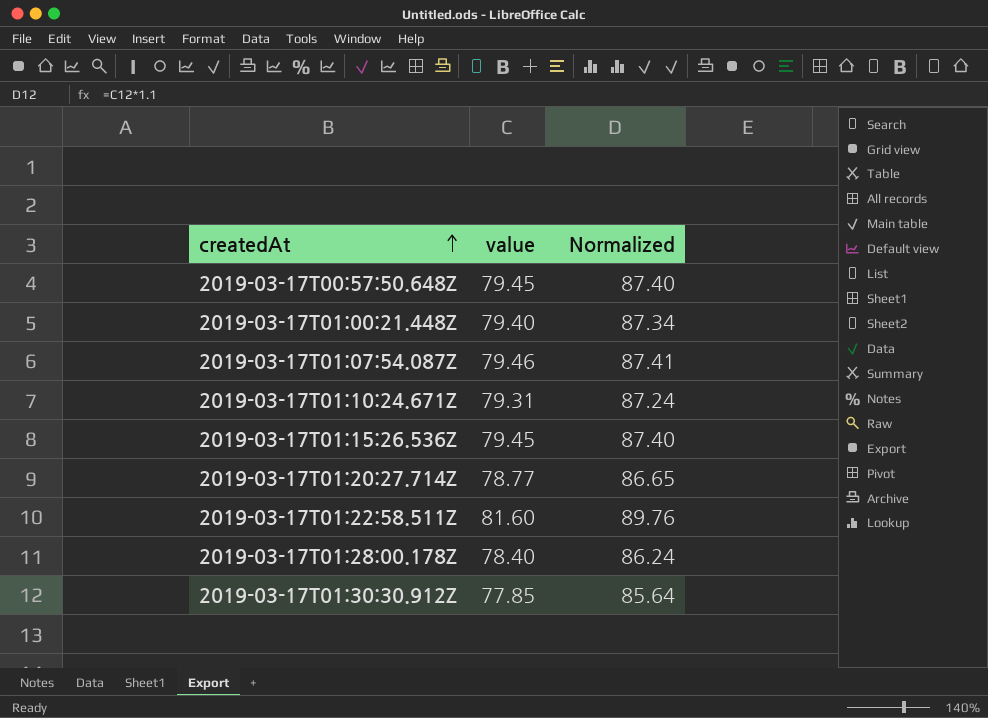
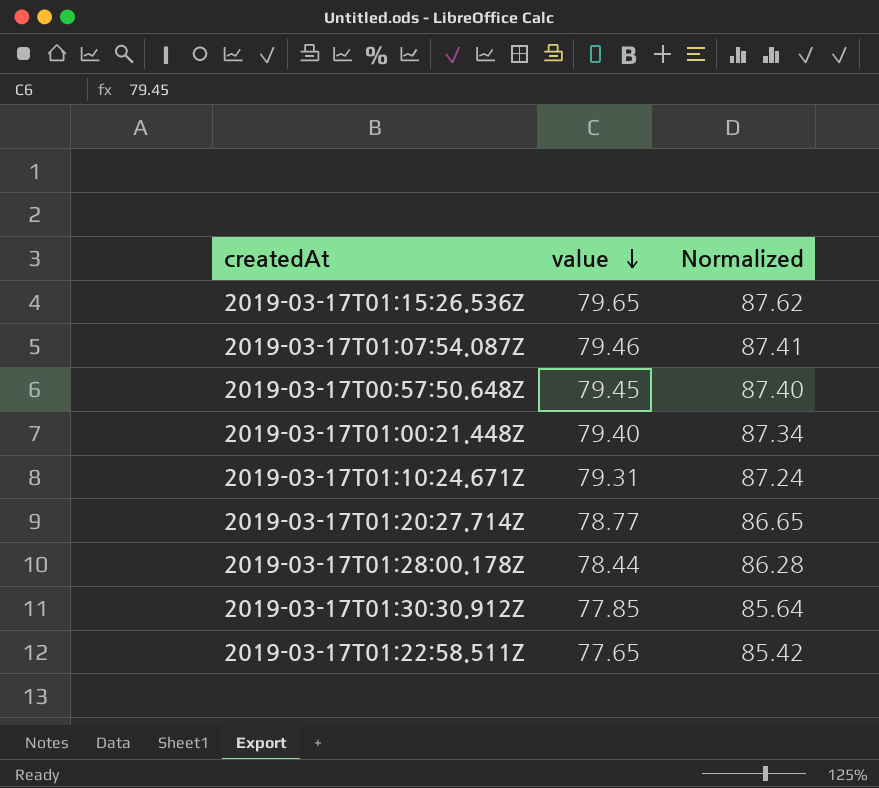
row order: createdAt ascending -> value descending
2019-03-17T01:15:26.536Z | value: 79.45 -> 79.65
2019-03-17T01:15:26.536Z | Normalized: 87.40 -> 87.62
2019-03-17T01:28:00.178Z | value: 78.40 -> 78.44
2019-03-17T01:28:00.178Z | Normalized: 86.24 -> 86.28
2019-03-17T01:22:58.511Z | value: 81.60 -> 77.65
2019-03-17T01:22:58.511Z | Normalized: 89.76 -> 85.42

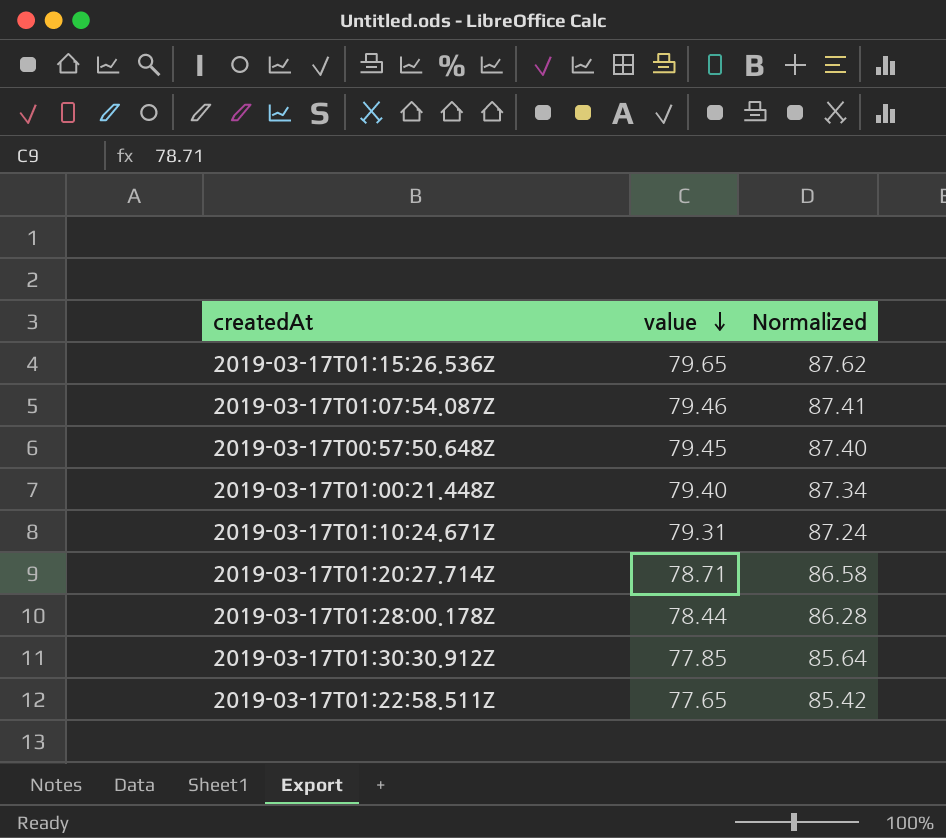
2019-03-17T01:20:27.714Z | value: 78.77 -> 78.71
2019-03-17T01:20:27.714Z | Normalized: 86.65 -> 86.58

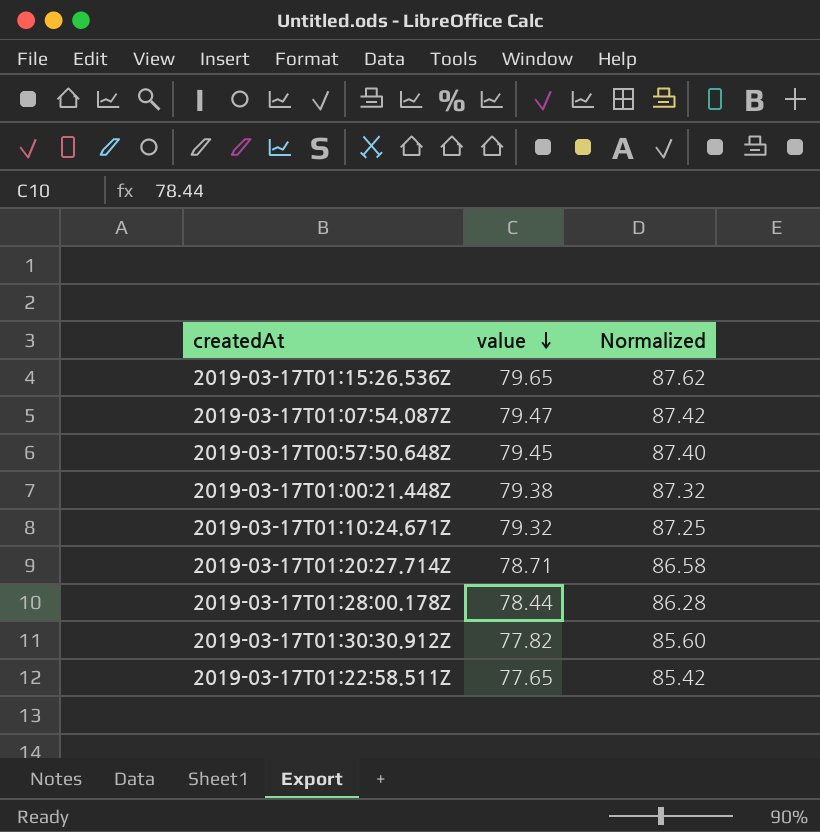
2019-03-17T01:07:54.087Z | value: 79.46 -> 79.47
2019-03-17T01:07:54.087Z | Normalized: 87.41 -> 87.42
2019-03-17T01:00:21.448Z | value: 79.40 -> 79.38
2019-03-17T01:00:21.448Z | Normalized: 87.34 -> 87.32
2019-03-17T01:10:24.671Z | value: 79.31 -> 79.32
2019-03-17T01:10:24.671Z | Normalized: 87.24 -> 87.25
2019-03-17T01:30:30.912Z | value: 77.85 -> 77.82
2019-03-17T01:30:30.912Z | Normalized: 85.64 -> 85.60

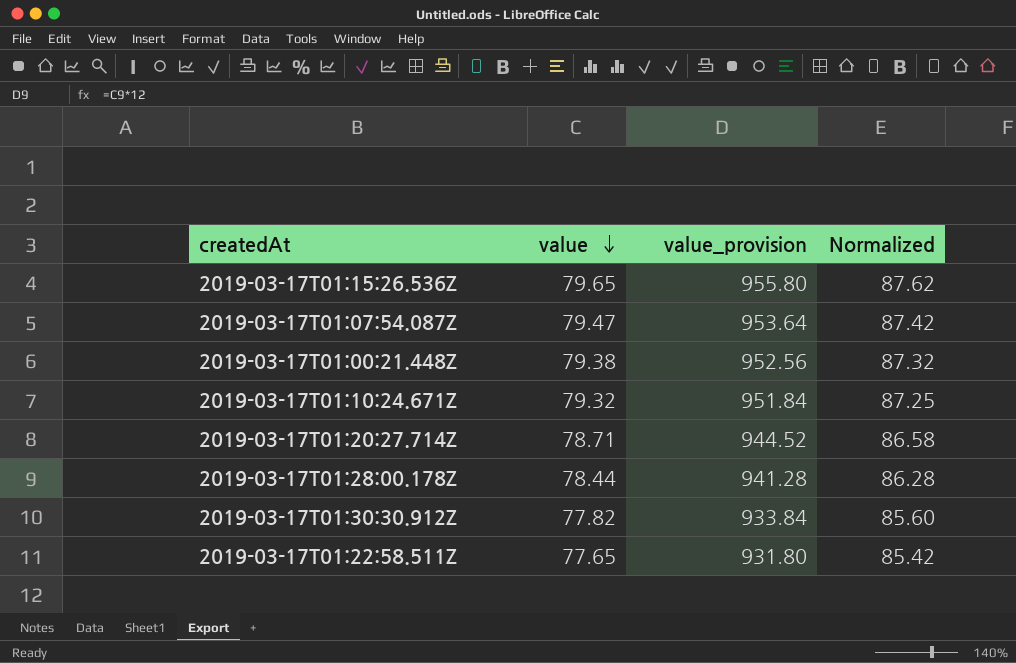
column value_provision | formula: none -> [value] * 12
row 2019-03-17T00:57:50.648Z: 79.45 | 87.40 -> none

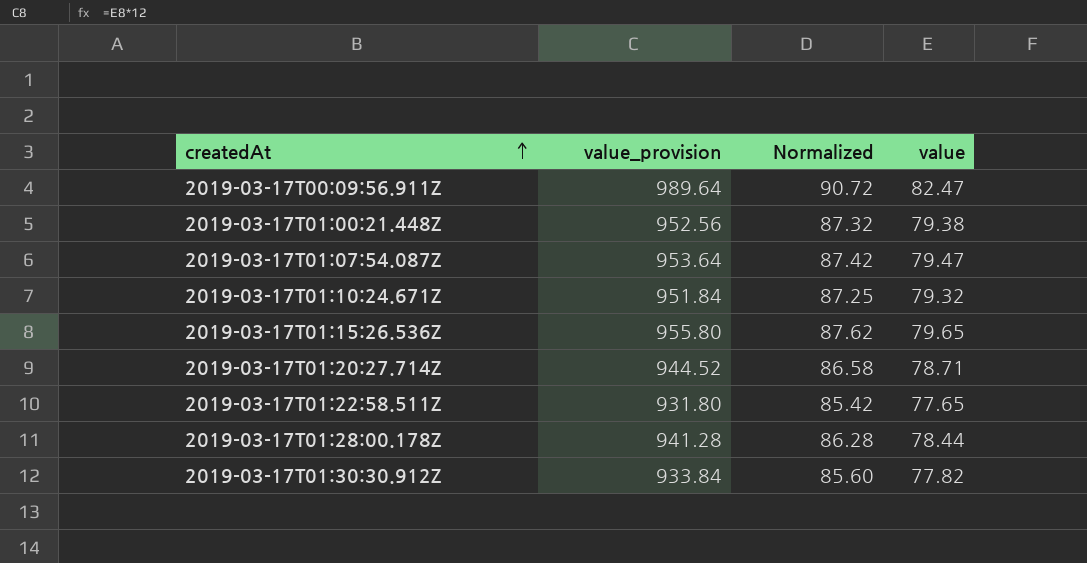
row order: value descending -> createdAt ascending
column value | position: 2 -> 4
row 2019-03-17T00:09:56.911Z: none -> 989.64 | 90.72 | 82.47

